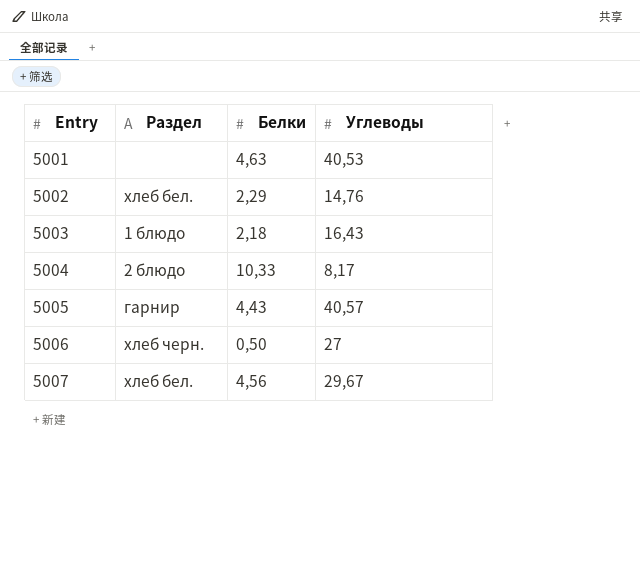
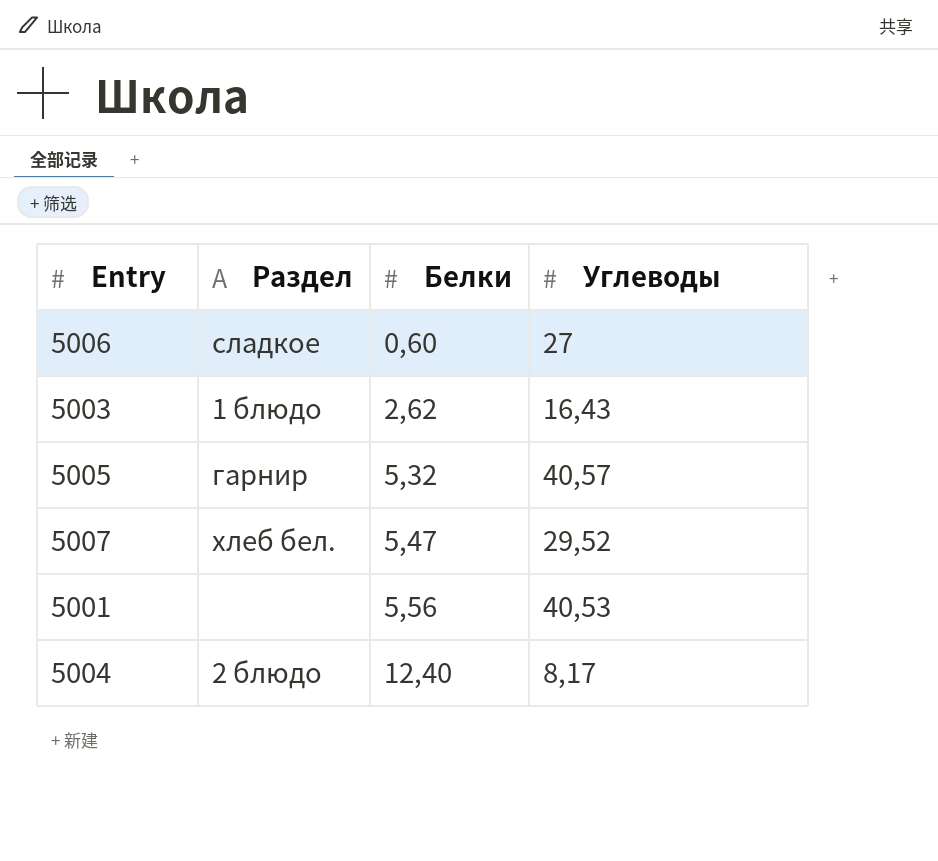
row order: Entry ascending -> Белки ascending
row 5002: хлеб бел. | 2,29 | 14,76 -> none
5006 | Раздел: хлеб черн. -> сладкое
5006 | Белки: 0,50 -> 0,60
5003 | Белки: 2,18 -> 2,62
5005 | Белки: 4,43 -> 5,32
5007 | Белки: 4,56 -> 5,47
5007 | Углеводы: 29,67 -> 29,52
5001 | Белки: 4,63 -> 5,56
5004 | Белки: 10,33 -> 12,40

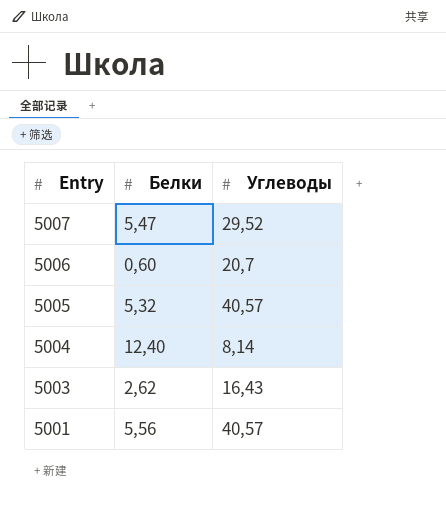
row order: Белки ascending -> Entry descending
column Раздел | position: 2 -> none
5006 | Углеводы: 27 -> 20,7
5004 | Углеводы: 8,17 -> 8,14
5001 | Углеводы: 40,53 -> 40,57

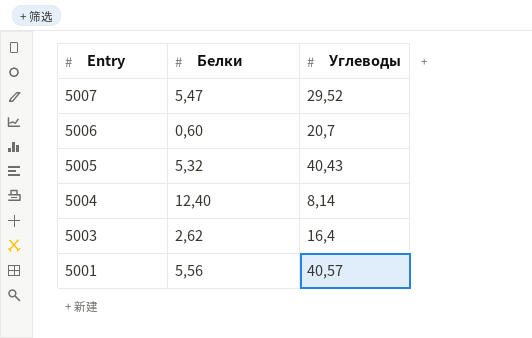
5005 | Углеводы: 40,57 -> 40,43
5003 | Углеводы: 16,43 -> 16,4

